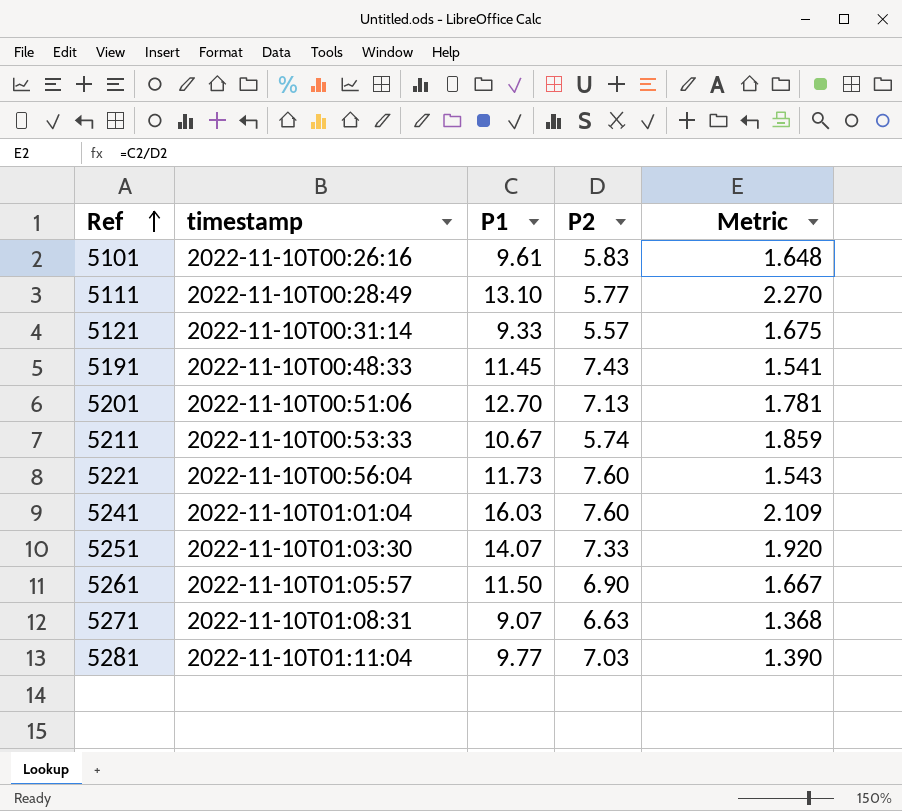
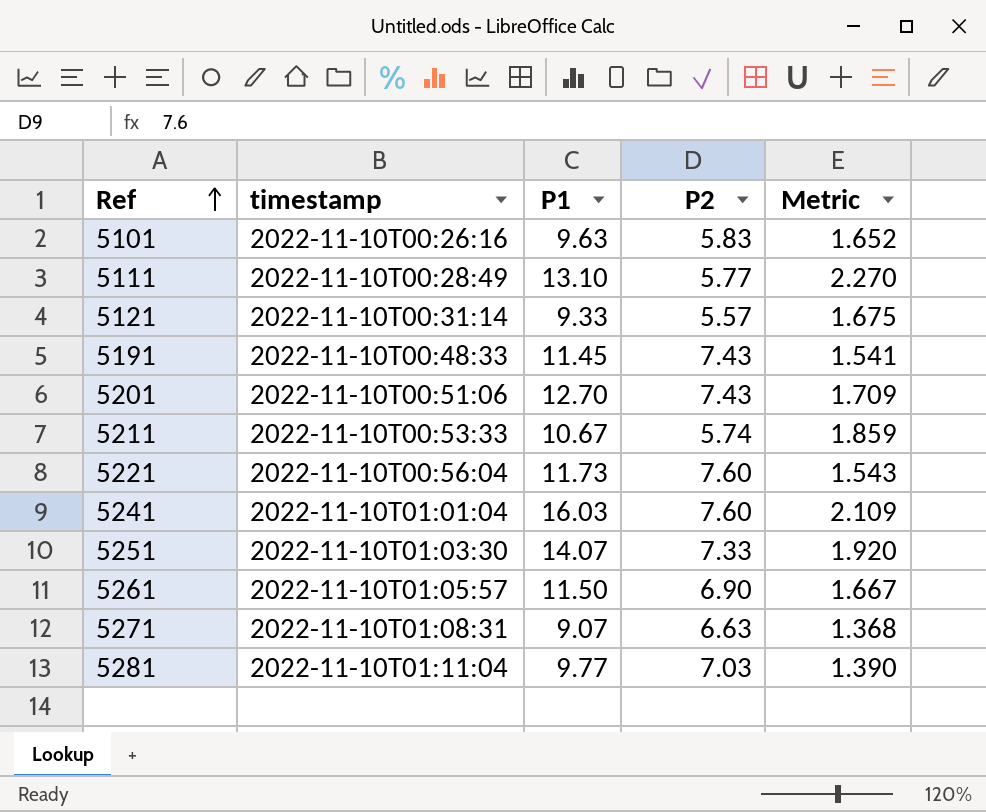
5101 | P1: 9.61 -> 9.63
5101 | Metric: 1.648 -> 1.652
5201 | P2: 7.13 -> 7.43
5201 | Metric: 1.781 -> 1.709

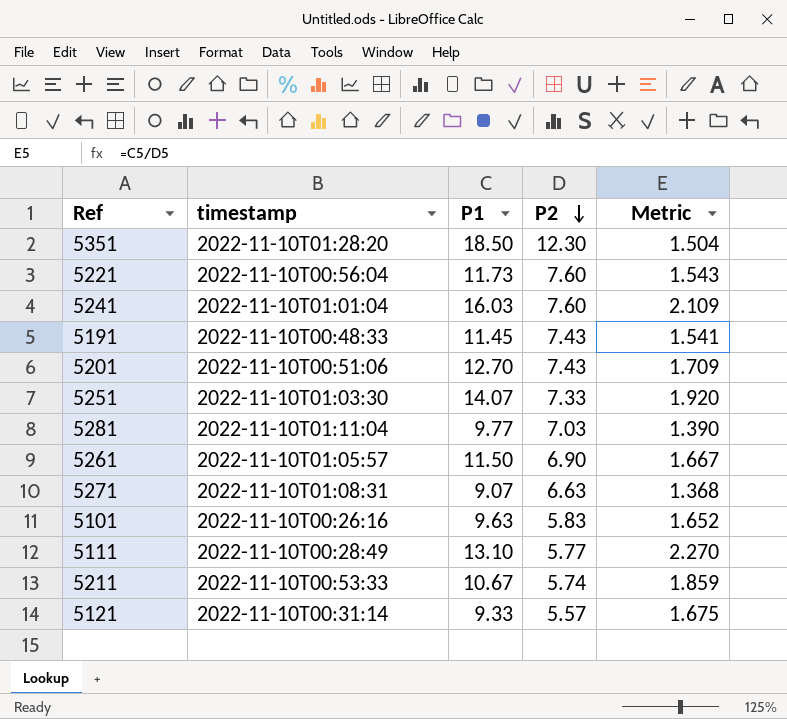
row order: Ref ascending -> P2 descending
row 5351: none -> 2022-11-10T01:28:20 | 18.50 | 12.30 | 1.504

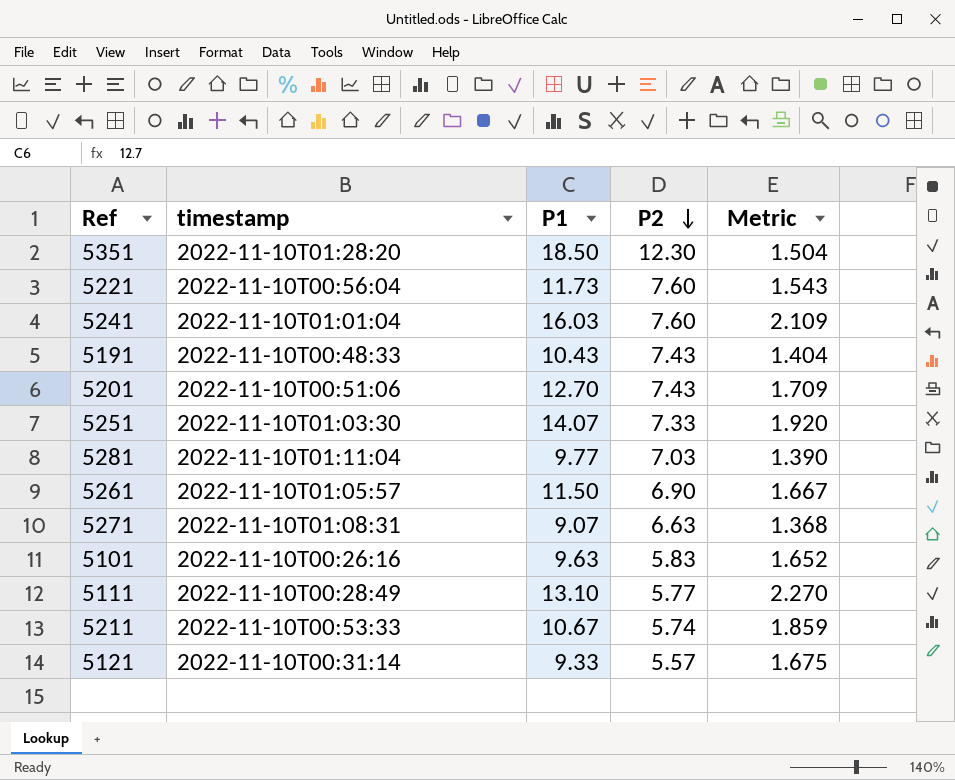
5191 | P1: 11.45 -> 10.43
5191 | Metric: 1.541 -> 1.404

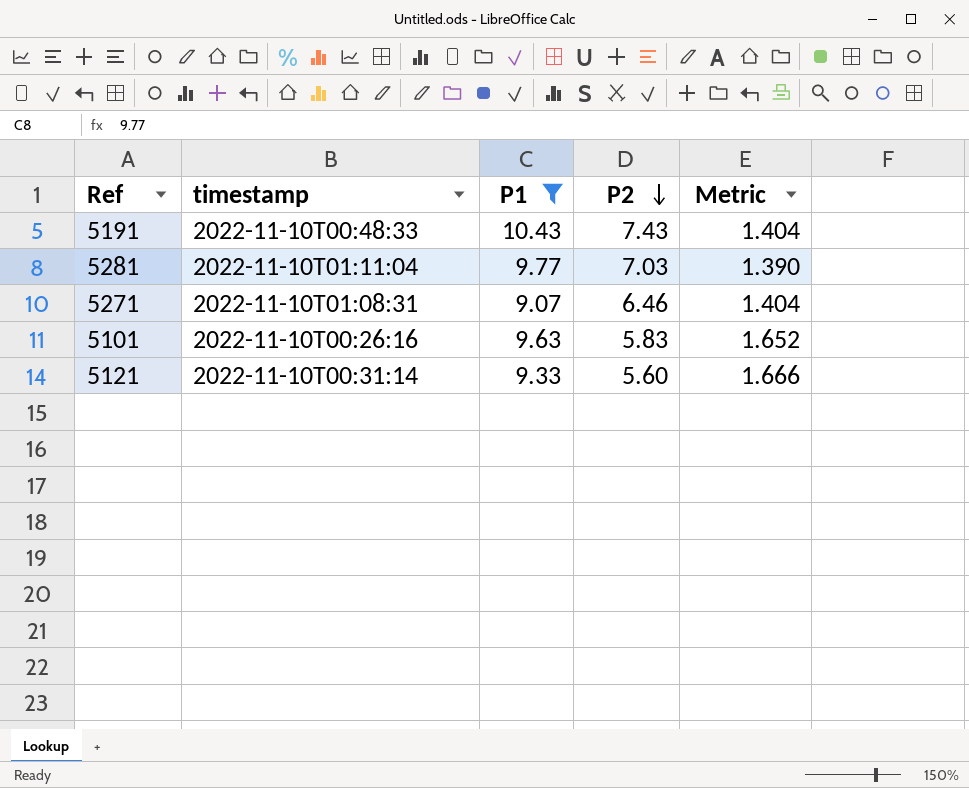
filter: none -> P1 <= 10.43
5271 | P2: 6.63 -> 6.46
5271 | Metric: 1.368 -> 1.404
5121 | P2: 5.57 -> 5.60
5121 | Metric: 1.675 -> 1.666

